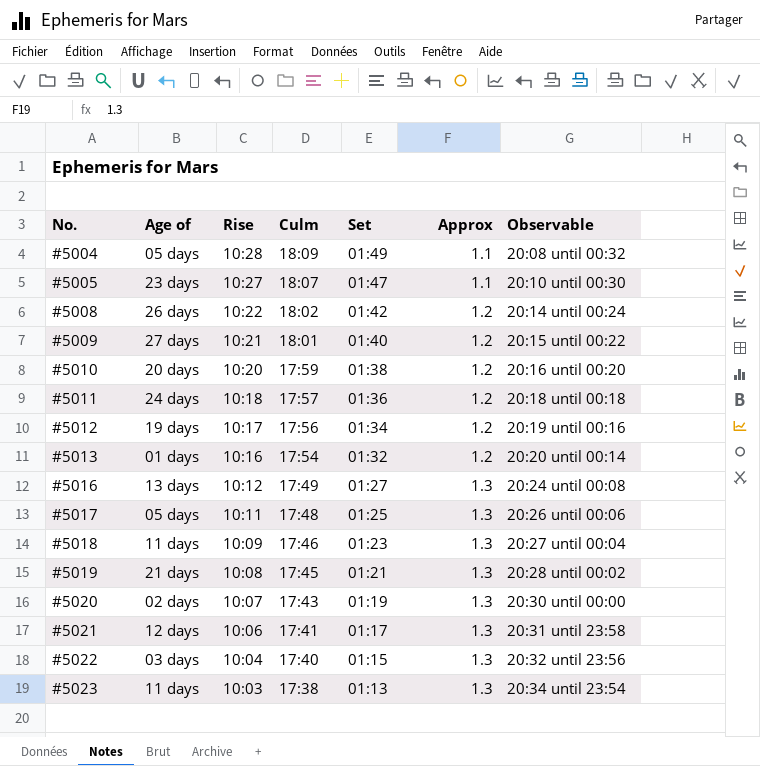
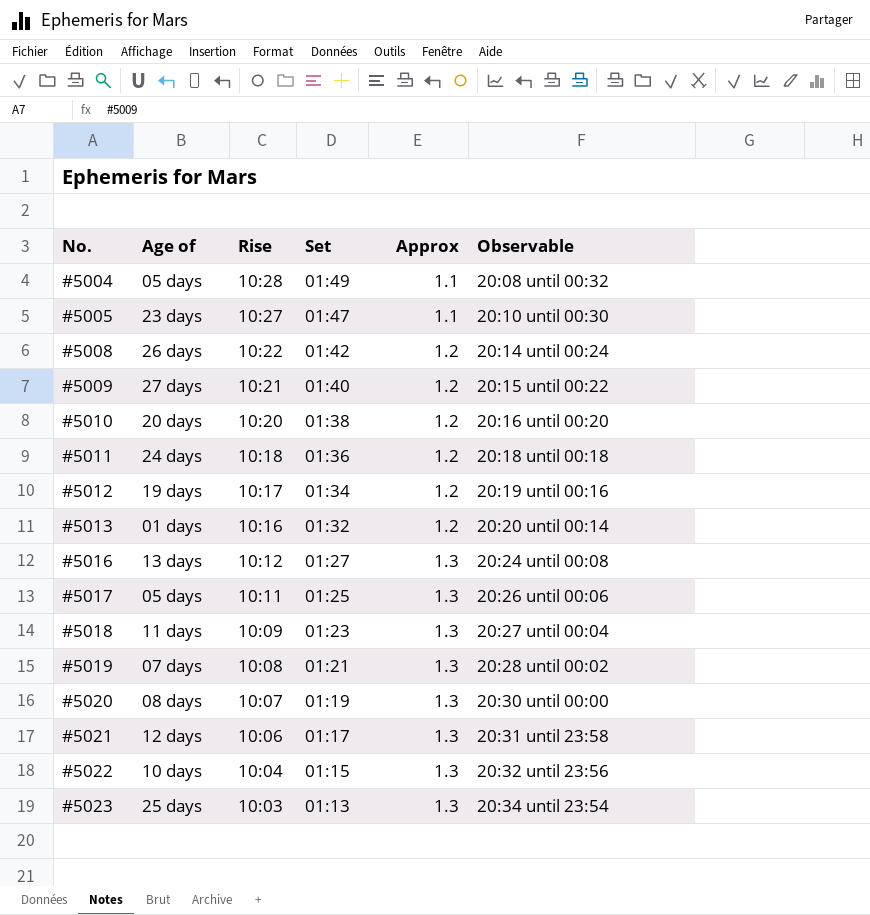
column Culm | position: 4 -> none
#5019 | Age of: 21 days -> 07 days
#5020 | Age of: 02 days -> 08 days
#5022 | Age of: 03 days -> 10 days
#5023 | Age of: 11 days -> 25 days

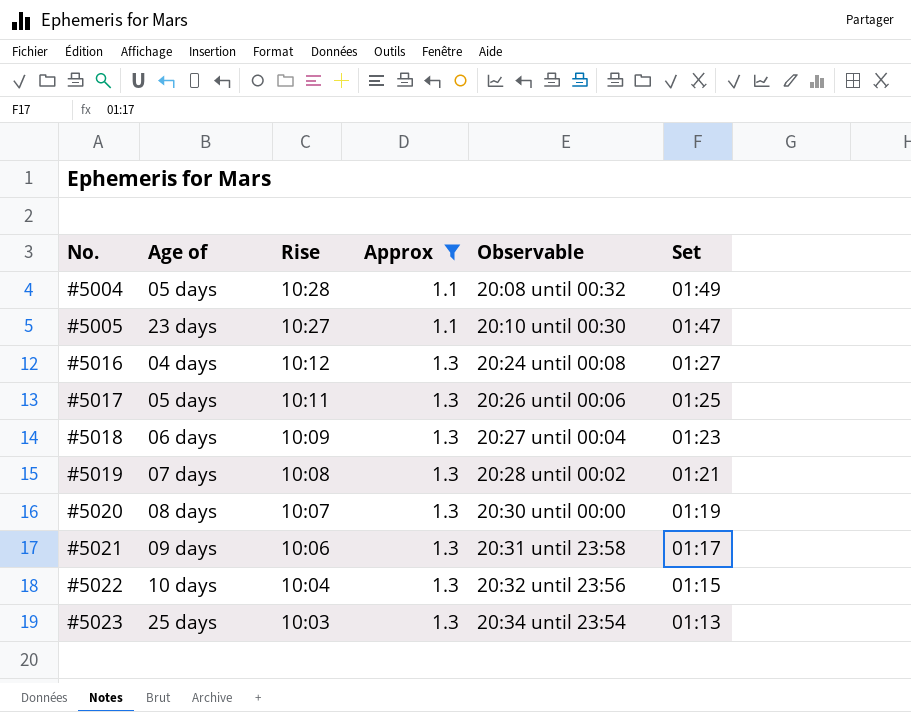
filter: none -> Approx != 1.2
column Set | position: 4 -> 6
#5016 | Age of: 13 days -> 04 days
#5018 | Age of: 11 days -> 06 days
#5021 | Age of: 12 days -> 09 days

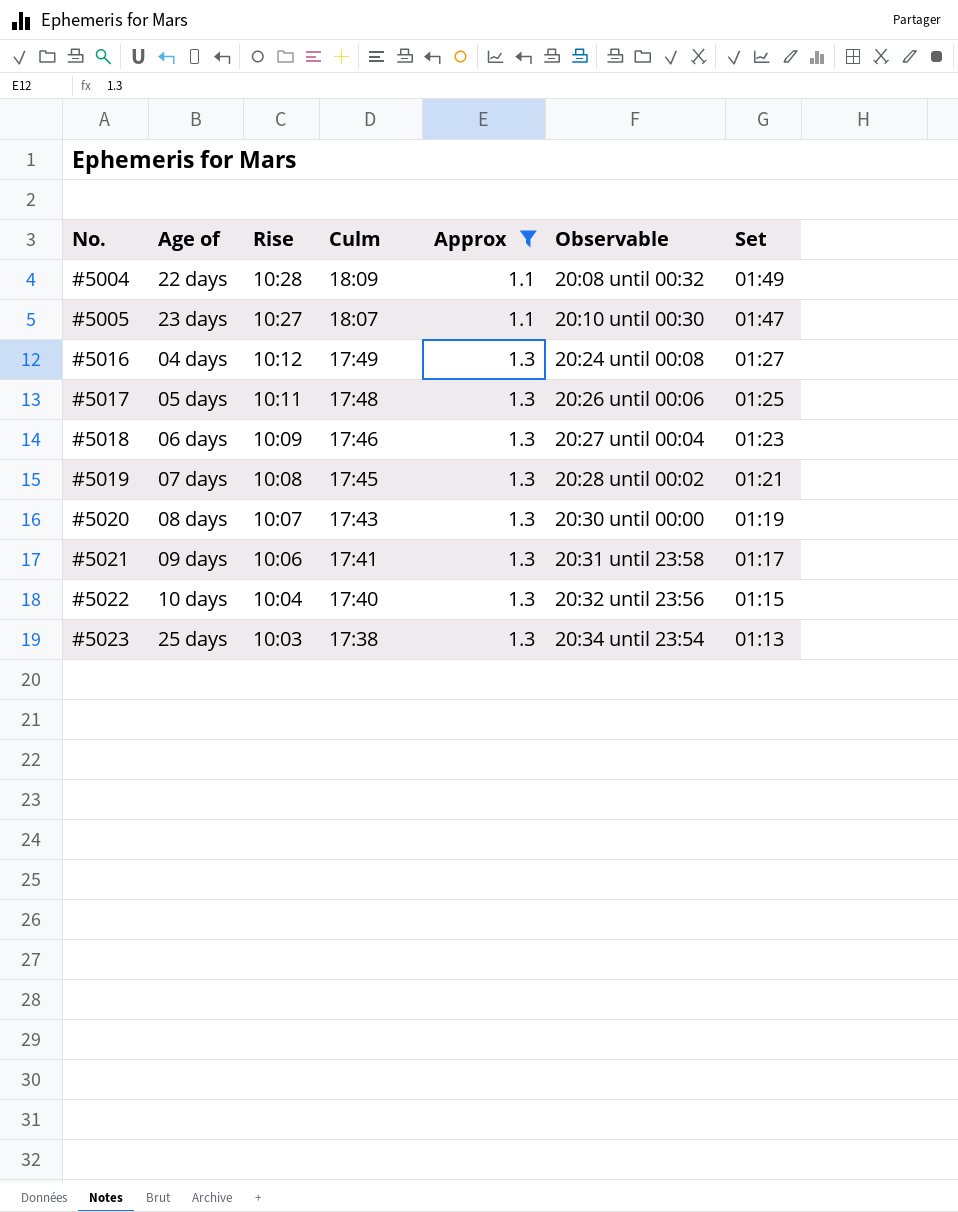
column Culm | position: none -> 4
#5004 | Age of: 05 days -> 22 days

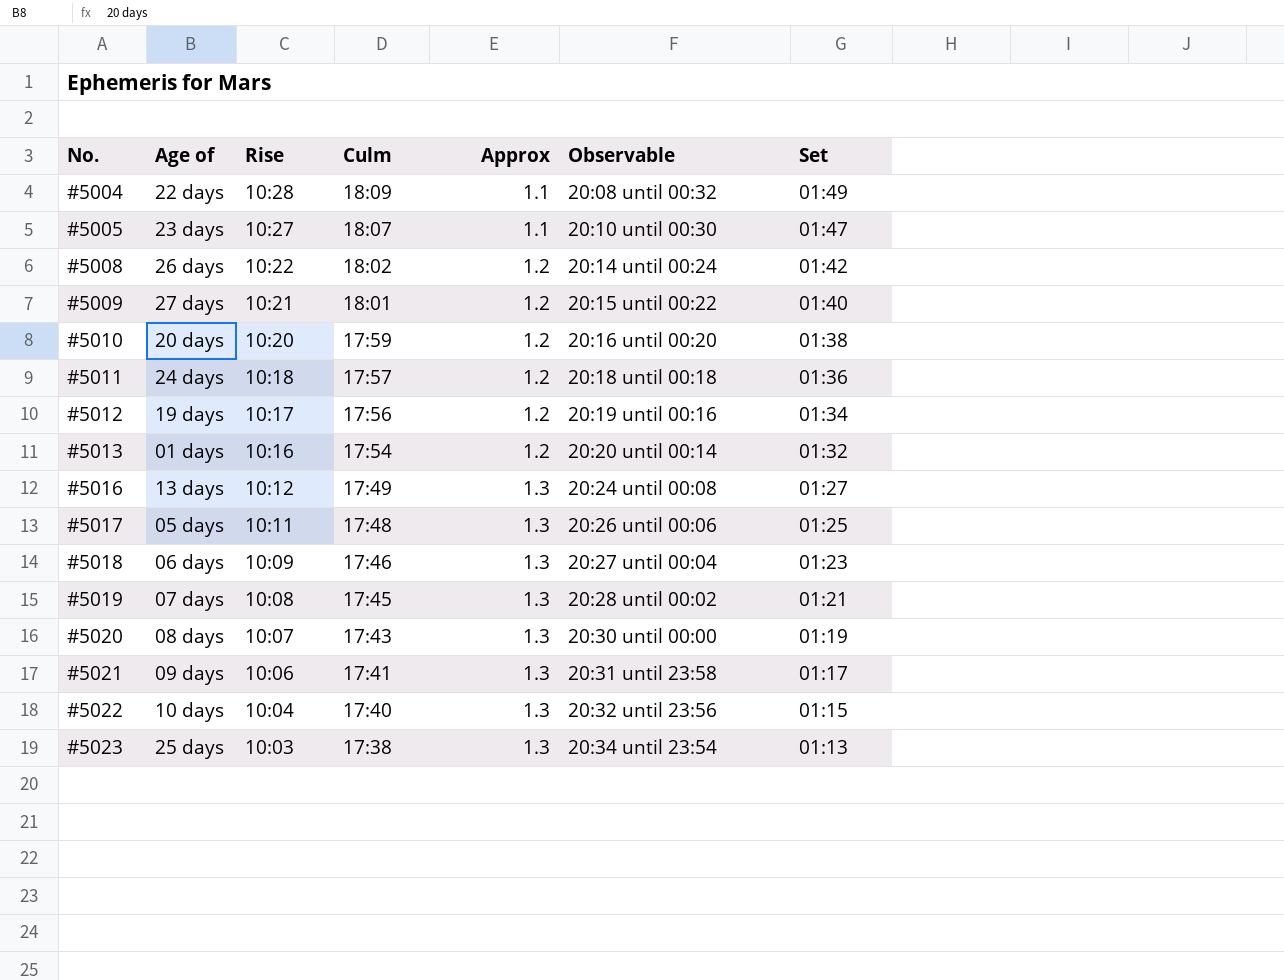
filter: Approx != 1.2 -> none
#5016 | Age of: 04 days -> 13 days

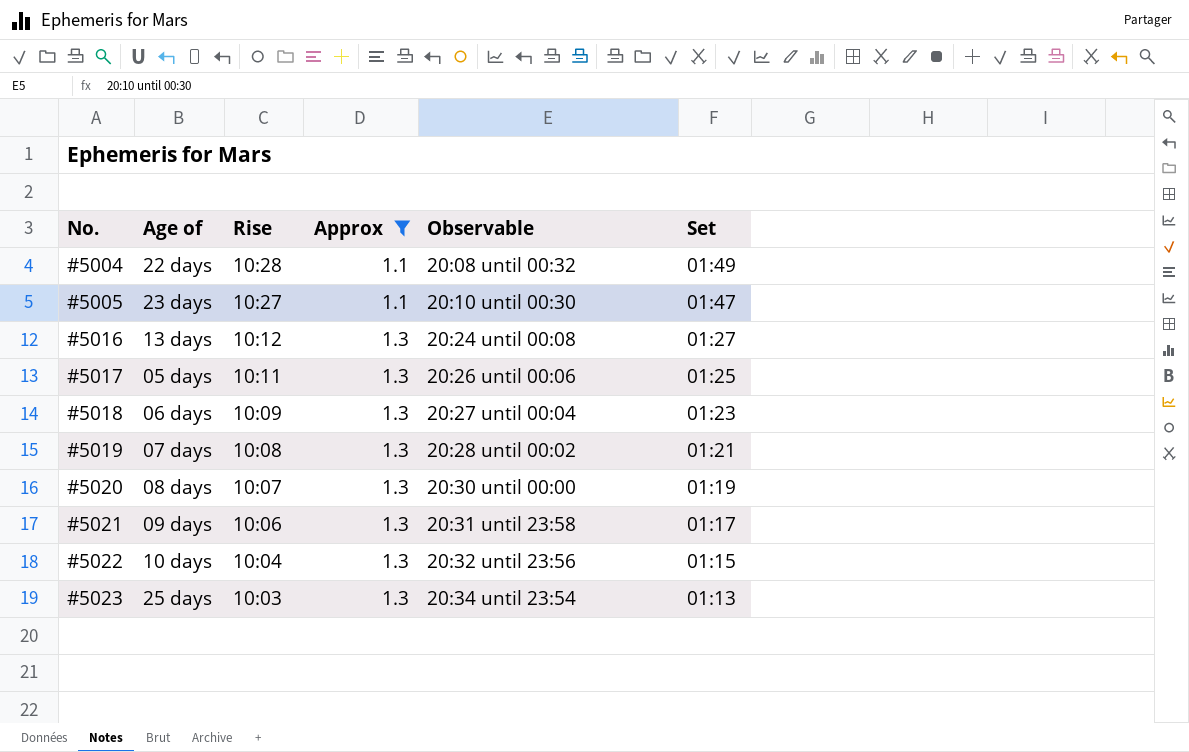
filter: none -> Approx != 1.2
column Culm | position: 4 -> none

